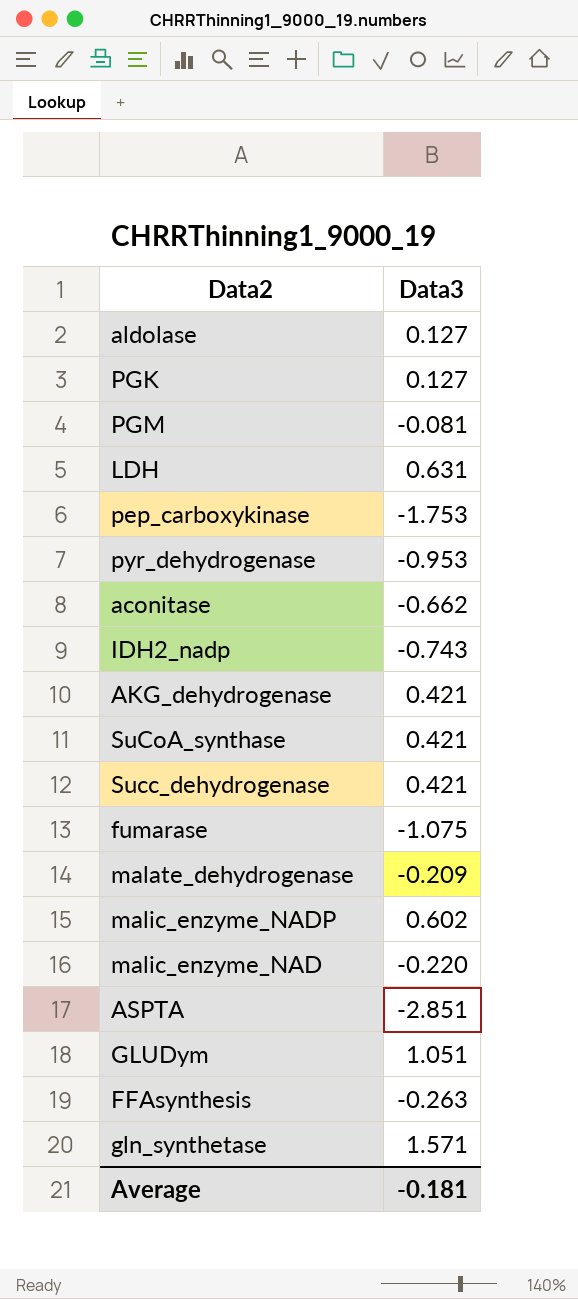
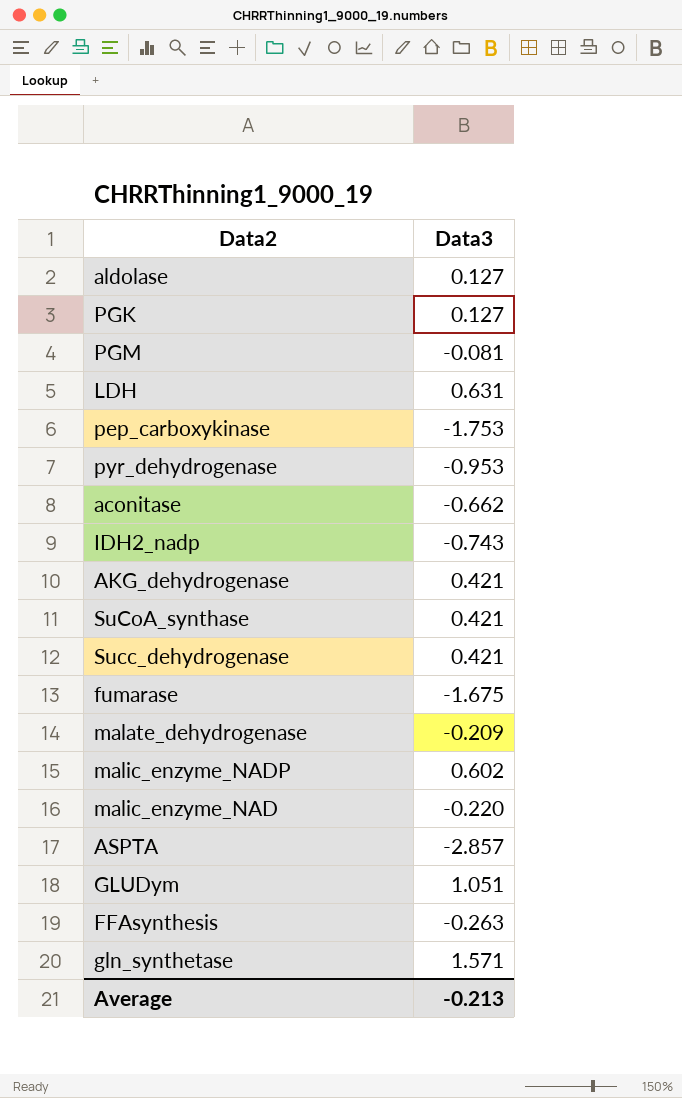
fumarase | Data3: -1.075 -> -1.675
ASPTA | Data3: -2.851 -> -2.857
Average | Data3: -0.181 -> -0.213

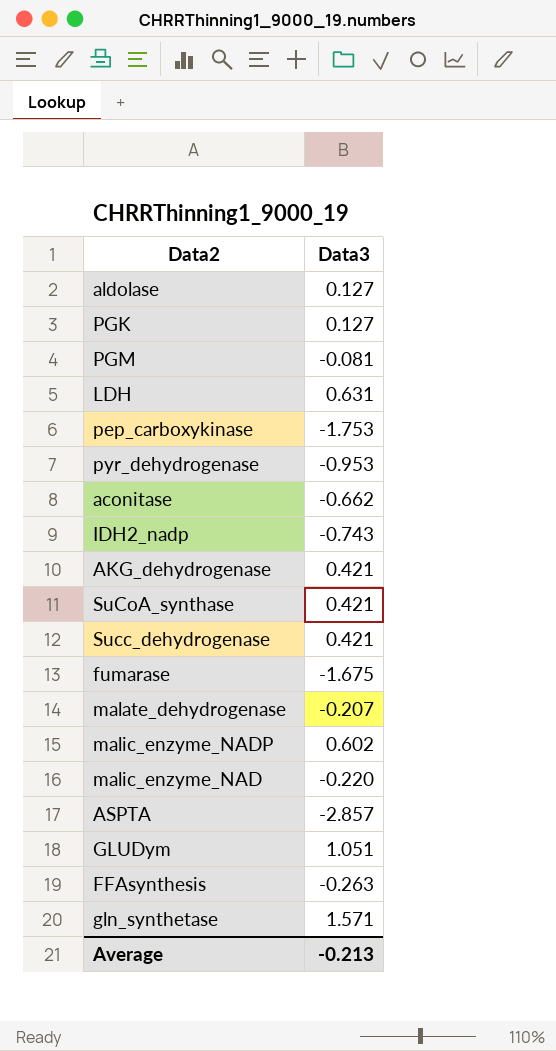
malate_dehydrogenase | Data3: -0.209 -> -0.207

